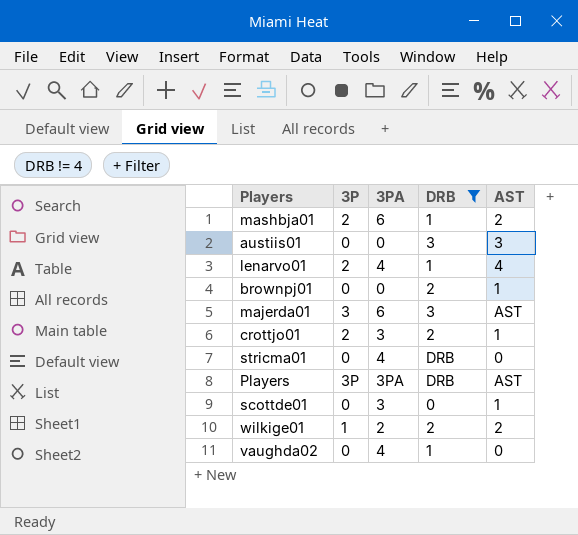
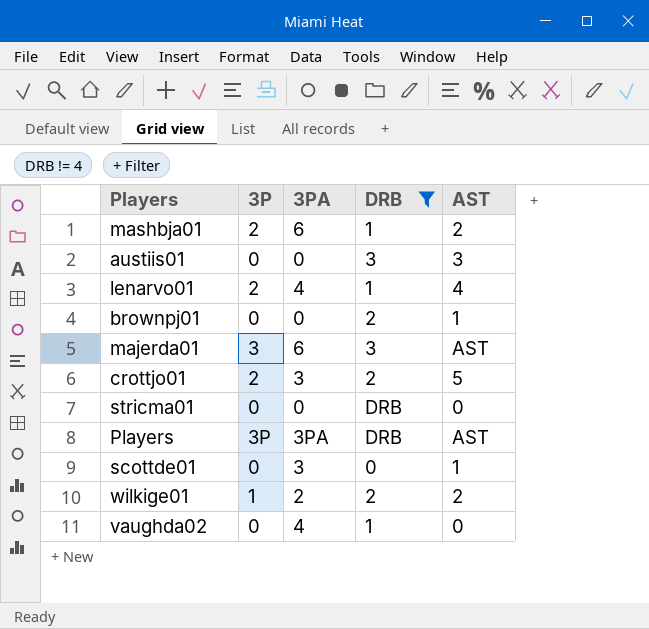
crottjo01 | AST: 1 -> 5
stricma01 | 3PA: 4 -> 0

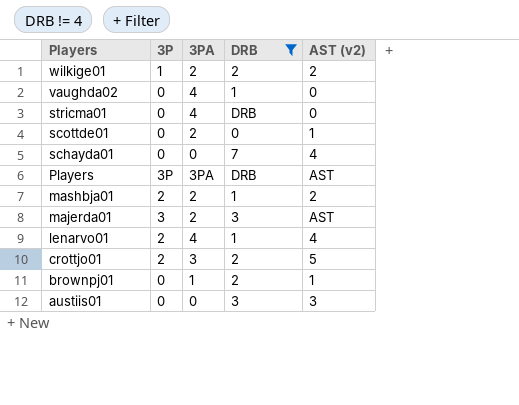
row order: none -> Players descending
column name: AST -> AST (v2)
stricma01 | 3PA: 0 -> 4
scottde01 | 3PA: 3 -> 2
row schayda01: none -> 0 | 0 | 7 | 4
mashbja01 | 3PA: 6 -> 2
majerda01 | 3PA: 6 -> 2
brownpj01 | 3PA: 0 -> 1

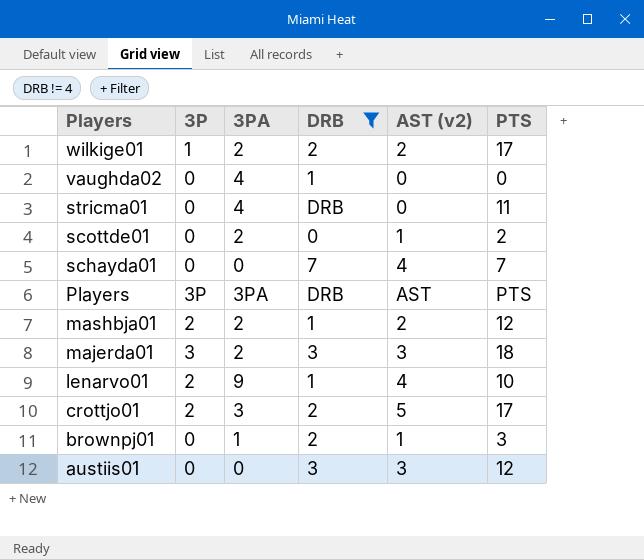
column PTS | position: none -> 6
majerda01 | AST (v2): AST -> 3
lenarvo01 | 3PA: 4 -> 9

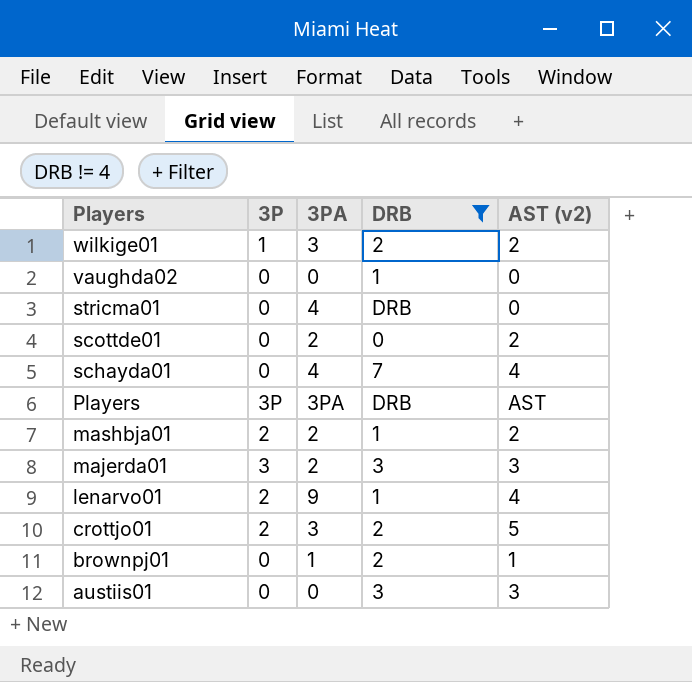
column PTS | position: 6 -> none
wilkige01 | 3PA: 2 -> 3
vaughda02 | 3PA: 4 -> 0
scottde01 | AST (v2): 1 -> 2
schayda01 | 3PA: 0 -> 4

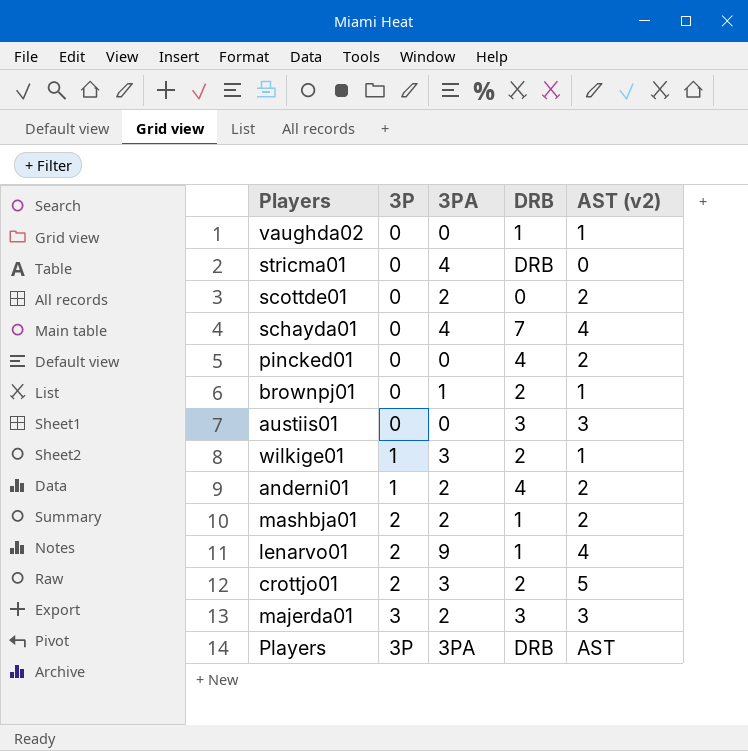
filter: DRB != 4 -> none
row order: Players descending -> 3P ascending
vaughda02 | AST (v2): 0 -> 1
wilkige01 | AST (v2): 2 -> 1

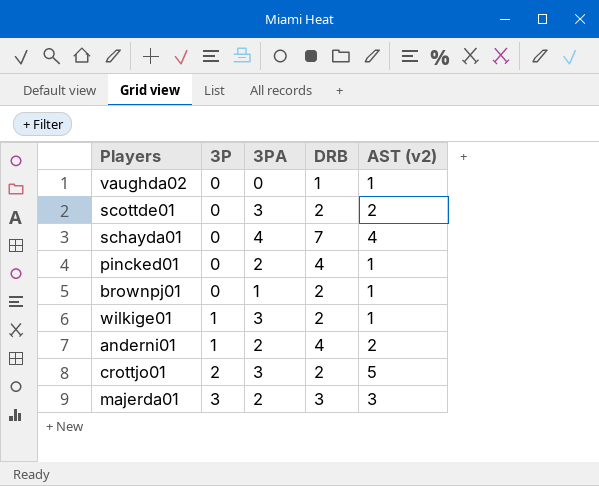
row stricma01: 0 | 4 | DRB | 0 -> none
row austiis01: 0 | 0 | 3 | 3 -> none
row mashbja01: 2 | 2 | 1 | 2 -> none
row lenarvo01: 2 | 9 | 1 | 4 -> none
row Players: 3P | 3PA | DRB | AST -> none
scottde01 | 3PA: 2 -> 3
scottde01 | DRB: 0 -> 2
pincked01 | 3PA: 0 -> 2
pincked01 | AST (v2): 2 -> 1

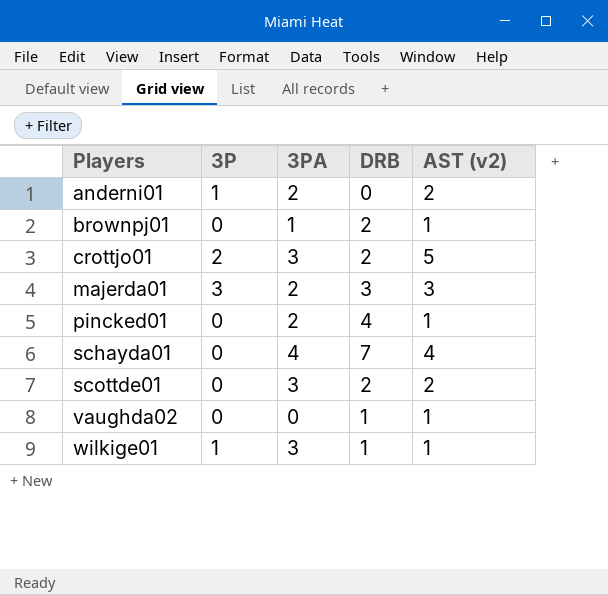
row order: 3P ascending -> Players ascending
anderni01 | DRB: 4 -> 0
wilkige01 | DRB: 2 -> 1

